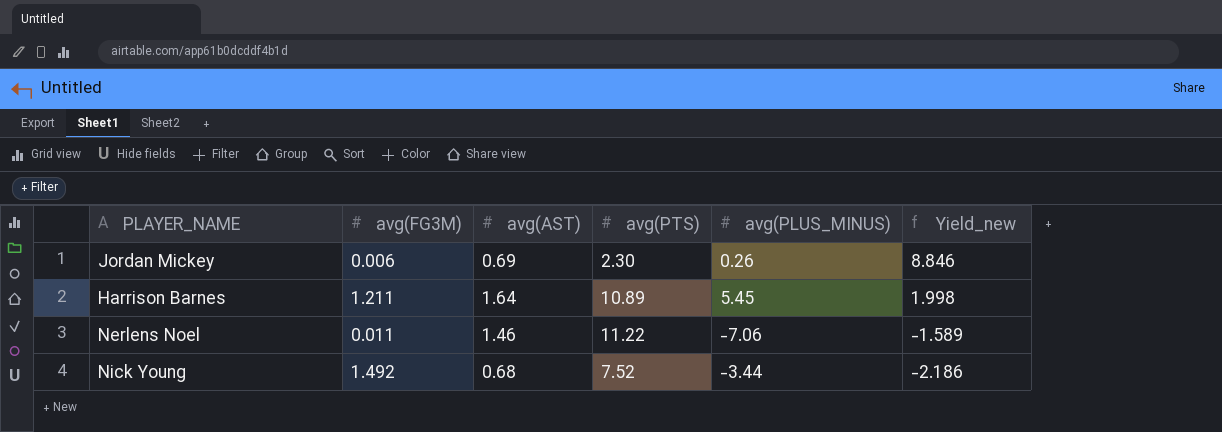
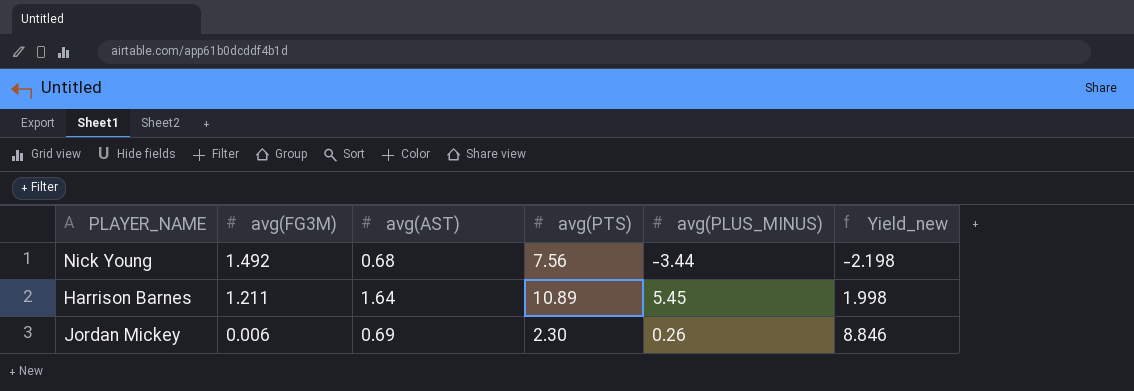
row order: Yield_new descending -> avg(FG3M) descending
row Nerlens Noel: 0.011 | 1.46 | 11.22 | -7.06 | -1.589 -> none
Nick Young | avg(PTS): 7.52 -> 7.56
Nick Young | Yield_new: -2.186 -> -2.198

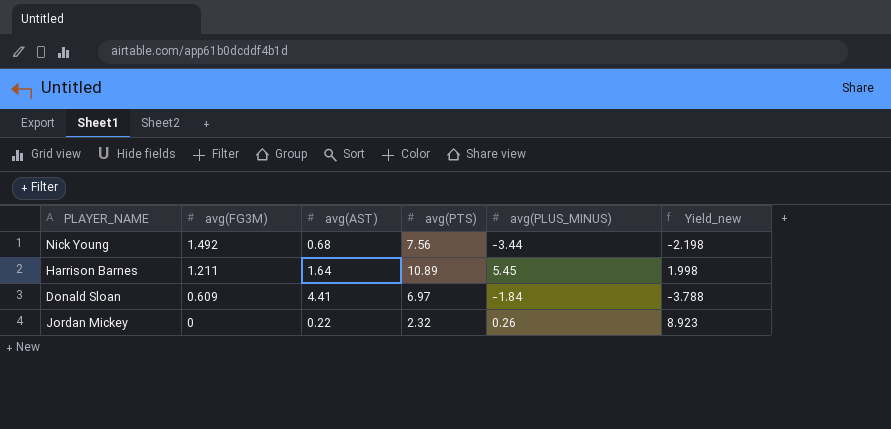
row Donald Sloan: none -> 0.609 | 4.41 | 6.97 | -1.84 | -3.788
Jordan Mickey | avg(FG3M): 0.006 -> 0
Jordan Mickey | avg(AST): 0.69 -> 0.22
Jordan Mickey | avg(PTS): 2.30 -> 2.32
Jordan Mickey | Yield_new: 8.846 -> 8.923

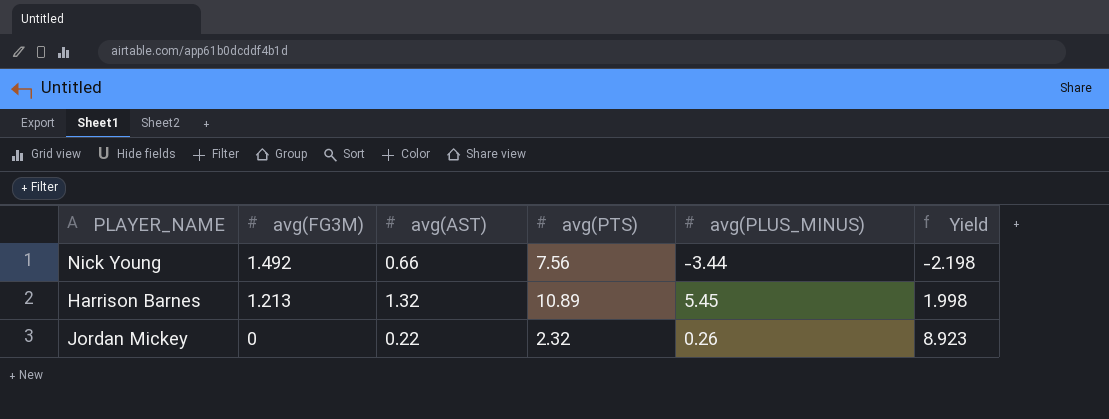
column name: Yield_new -> Yield
row Donald Sloan: 0.609 | 4.41 | 6.97 | -1.84 | -3.788 -> none
Nick Young | avg(AST): 0.68 -> 0.66
Harrison Barnes | avg(FG3M): 1.211 -> 1.213
Harrison Barnes | avg(AST): 1.64 -> 1.32

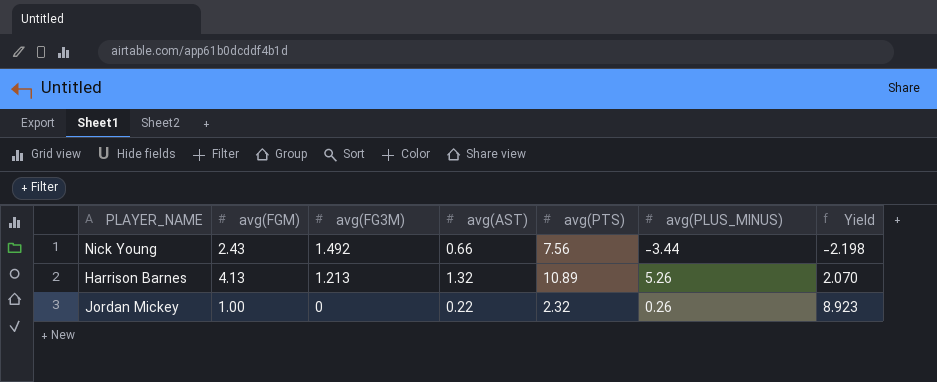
column avg(FGM) | position: none -> 2
Harrison Barnes | avg(PLUS_MINUS): 5.45 -> 5.26
Harrison Barnes | Yield: 1.998 -> 2.070

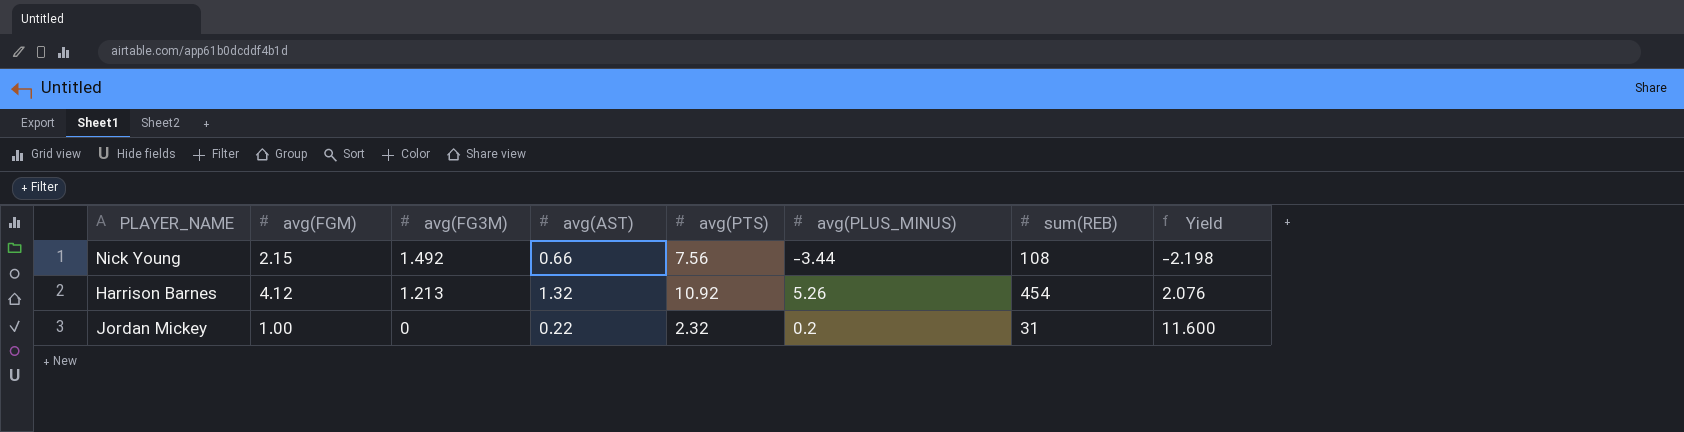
column sum(REB) | position: none -> 7
Nick Young | avg(FGM): 2.43 -> 2.15
Harrison Barnes | avg(FGM): 4.13 -> 4.12
Harrison Barnes | avg(PTS): 10.89 -> 10.92
Harrison Barnes | Yield: 2.070 -> 2.076
Jordan Mickey | avg(PLUS_MINUS): 0.26 -> 0.2
Jordan Mickey | Yield: 8.923 -> 11.600

